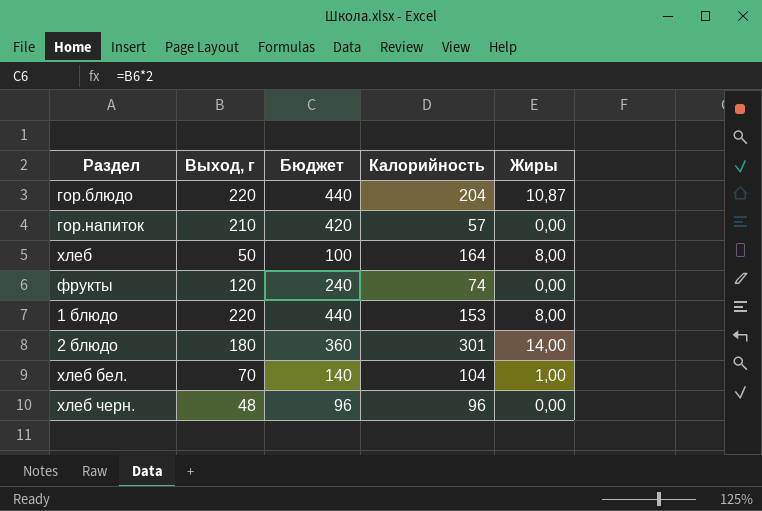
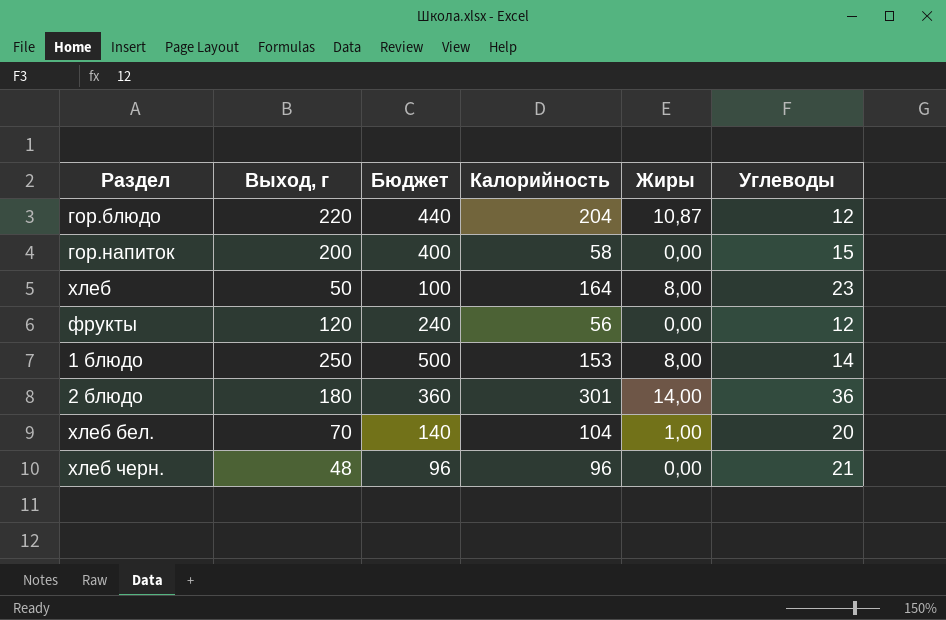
column Углеводы | position: none -> 6
гор.напиток | Выход, г: 210 -> 200
гор.напиток | Бюджет: 420 -> 400
гор.напиток | Калорийность: 57 -> 58
фрукты | Калорийность: 74 -> 56
1 блюдо | Выход, г: 220 -> 250
1 блюдо | Бюджет: 440 -> 500

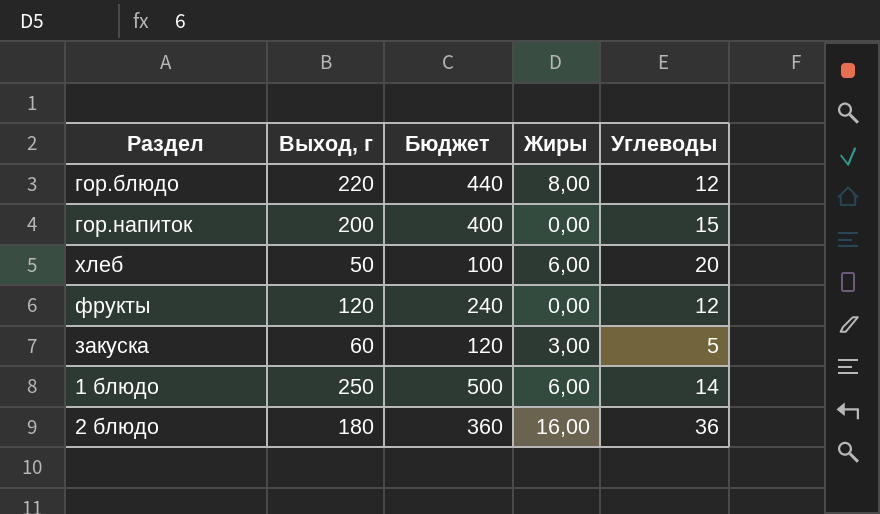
column Калорийность | position: 4 -> none
row хлеб бел.: 70 | 140 | 104 | 1,00 | 20 -> none
row хлеб черн.: 48 | 96 | 96 | 0,00 | 21 -> none
гор.блюдо | Жиры: 10,87 -> 8,00
хлеб | Жиры: 8,00 -> 6,00
хлеб | Углеводы: 23 -> 20
row закуска: none -> 60 | 120 | 3,00 | 5
1 блюдо | Жиры: 8,00 -> 6,00
2 блюдо | Жиры: 14,00 -> 16,00

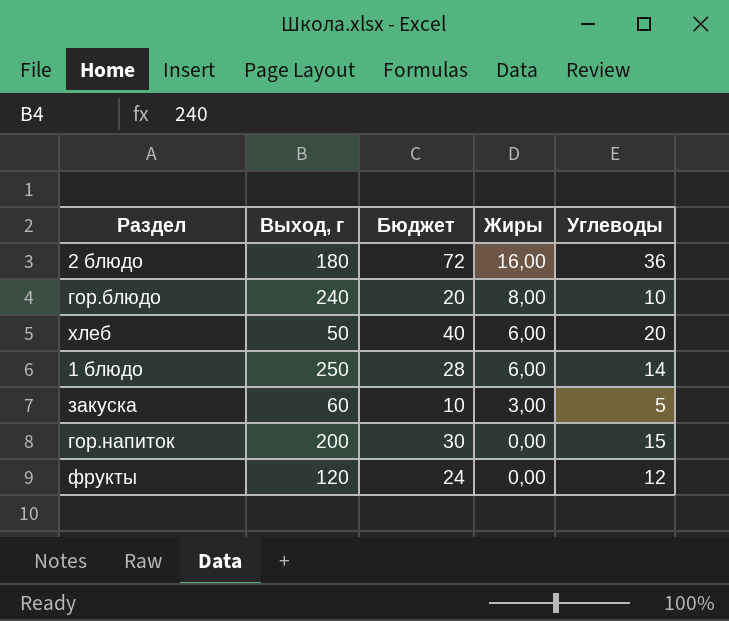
row order: none -> Жиры descending
column Бюджет | formula: [Выход, г] * 2 -> [Углеводы] * 2
гор.блюдо | Выход, г: 220 -> 240
гор.блюдо | Углеводы: 12 -> 10

